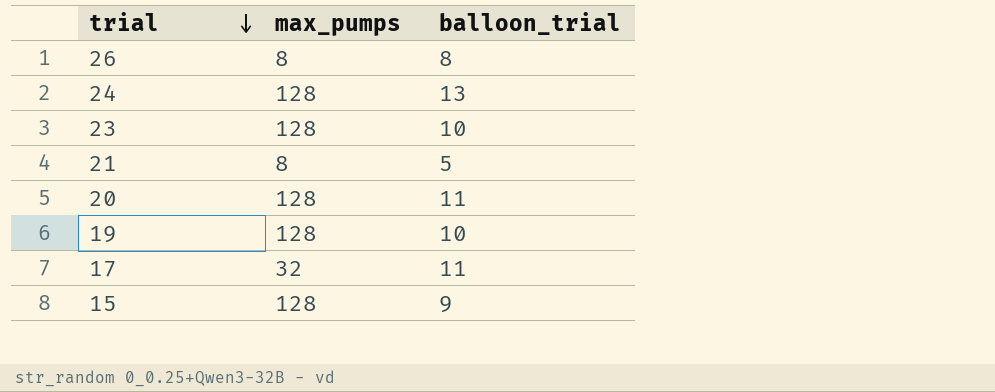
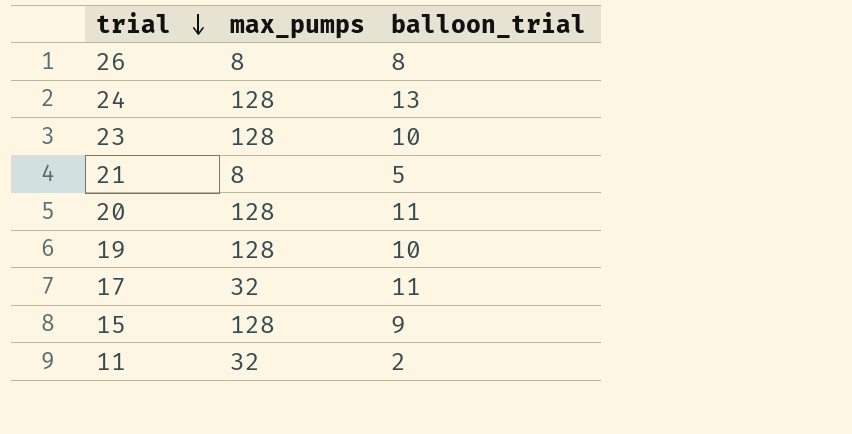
row 11: none -> 32 | 2

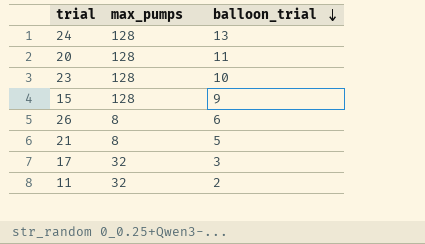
row order: trial descending -> balloon_trial descending
row 19: 128 | 10 -> none
26 | balloon_trial: 8 -> 6
17 | balloon_trial: 11 -> 3

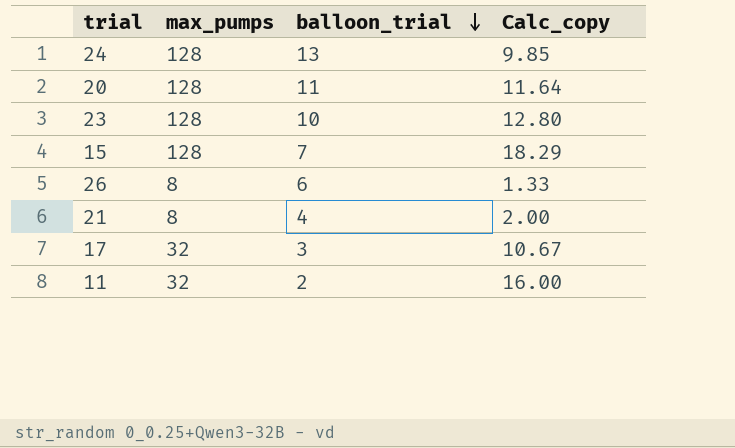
column Calc_copy | formula: none -> [max_pumps] / [balloon_trial]
15 | balloon_trial: 9 -> 7
21 | balloon_trial: 5 -> 4

